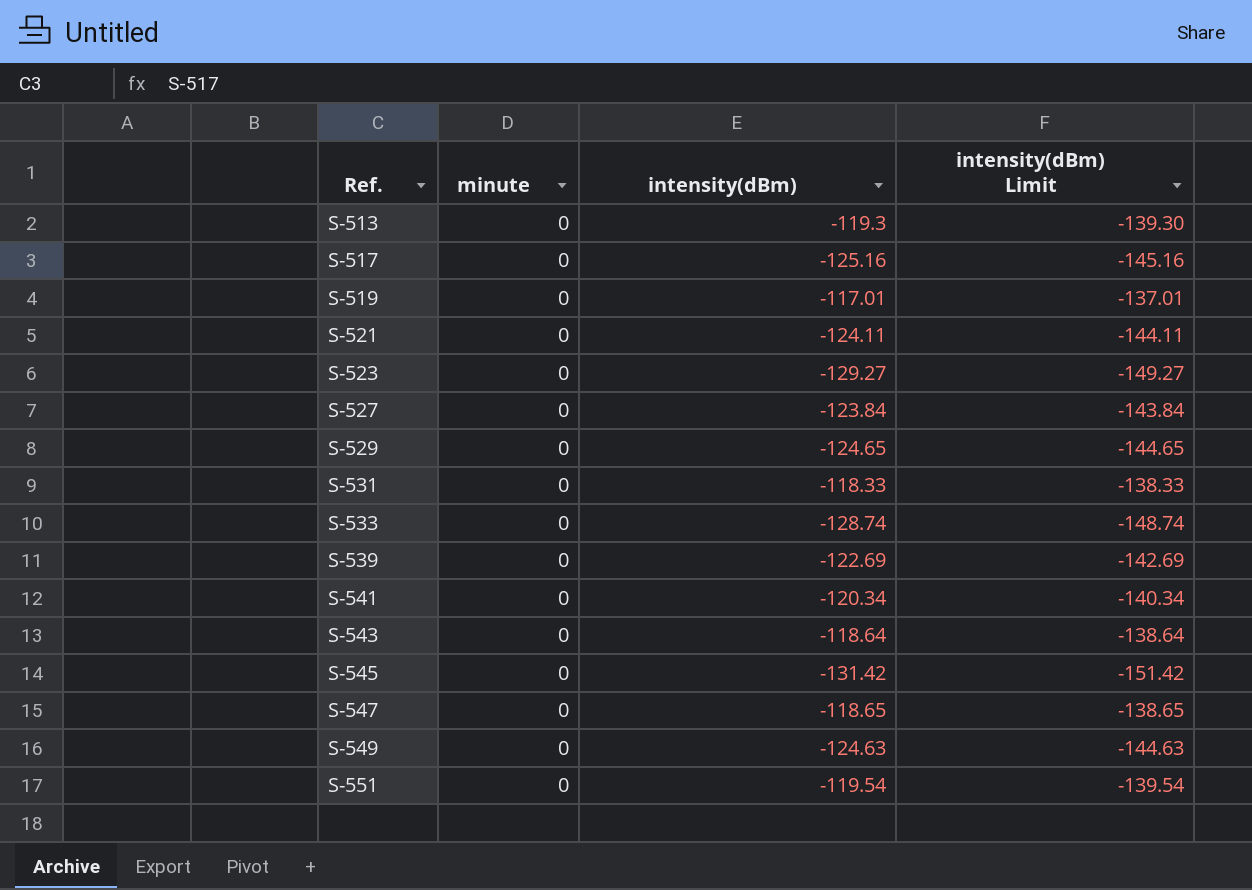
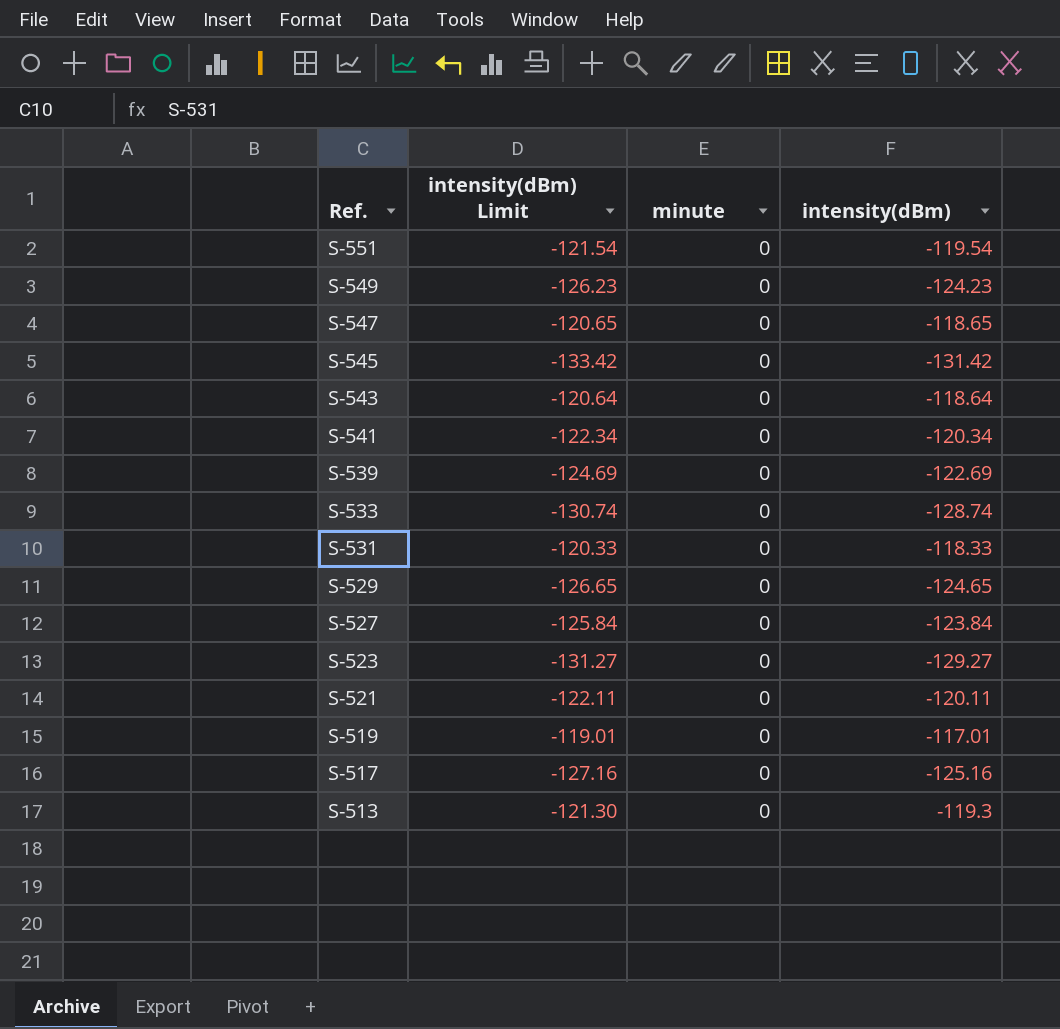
row order: Ref. ascending -> Ref. descending
column intensity(dBm) Limit | formula: [intensity(dBm)] - 20 -> [intensity(dBm)] - 2
column intensity(dBm) Limit | position: 4 -> 2
S-549 | intensity(dBm): -124.63 -> -124.23
S-521 | intensity(dBm): -124.11 -> -120.11

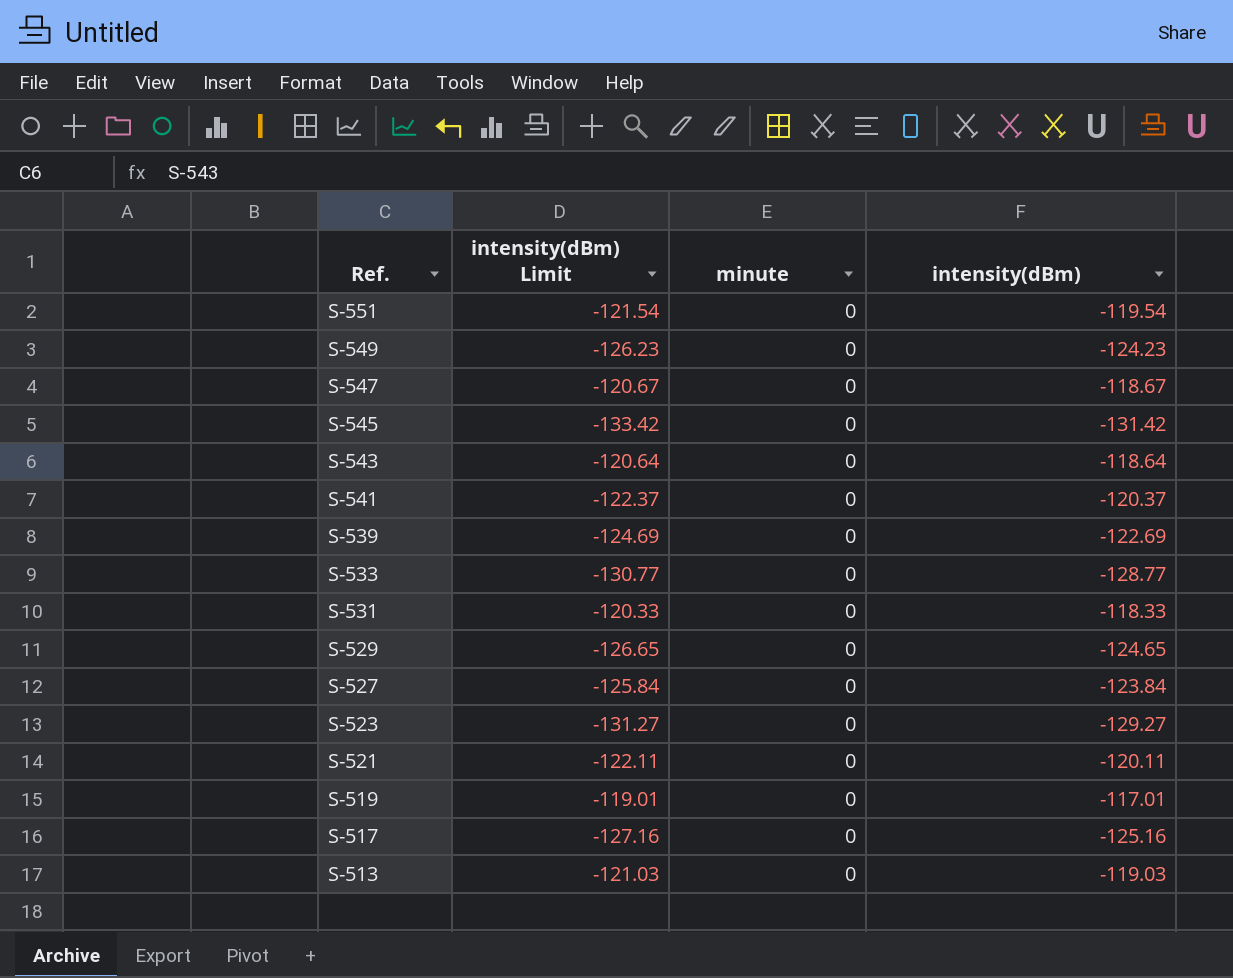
S-547 | intensity(dBm) Limit: -120.65 -> -120.67
S-547 | intensity(dBm): -118.65 -> -118.67
S-541 | intensity(dBm) Limit: -122.34 -> -122.37
S-541 | intensity(dBm): -120.34 -> -120.37
S-533 | intensity(dBm) Limit: -130.74 -> -130.77
S-533 | intensity(dBm): -128.74 -> -128.77
S-513 | intensity(dBm) Limit: -121.30 -> -121.03
S-513 | intensity(dBm): -119.3 -> -119.03

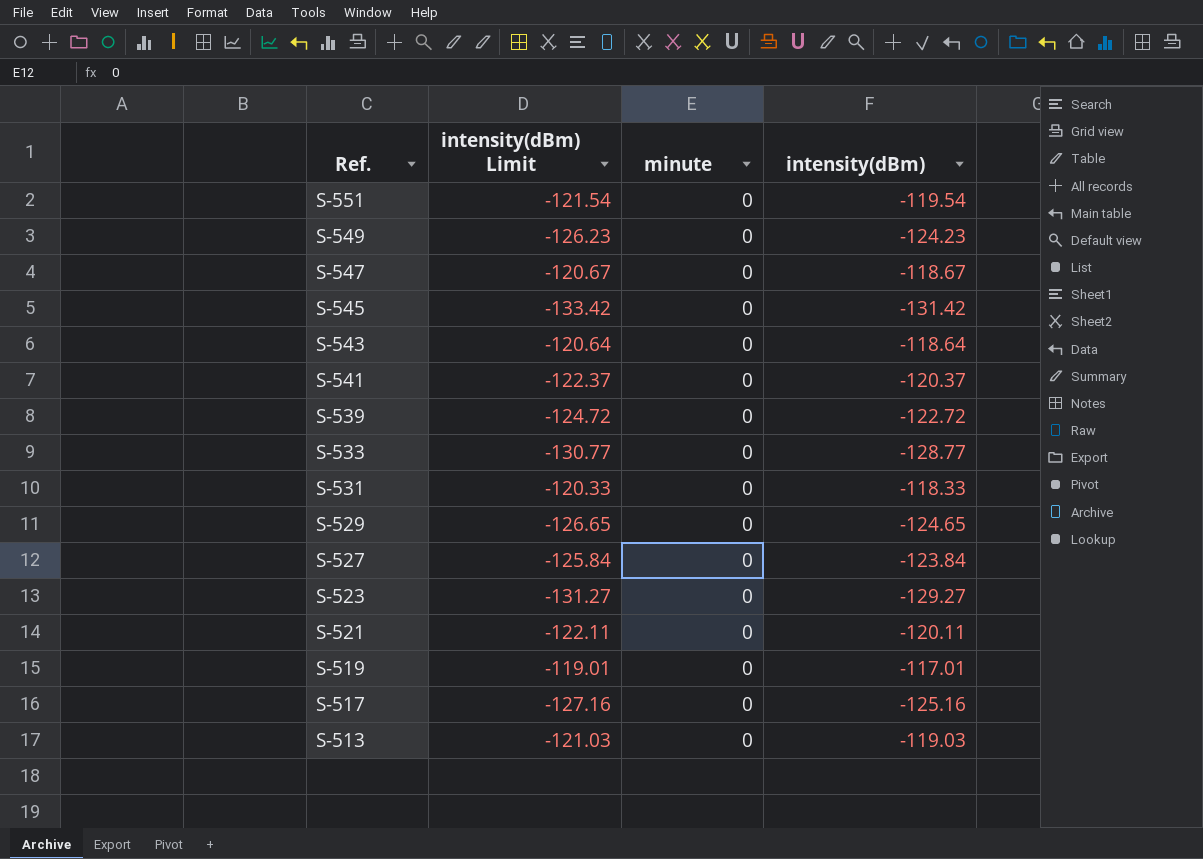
S-539 | intensity(dBm) Limit: -124.69 -> -124.72
S-539 | intensity(dBm): -122.69 -> -122.72

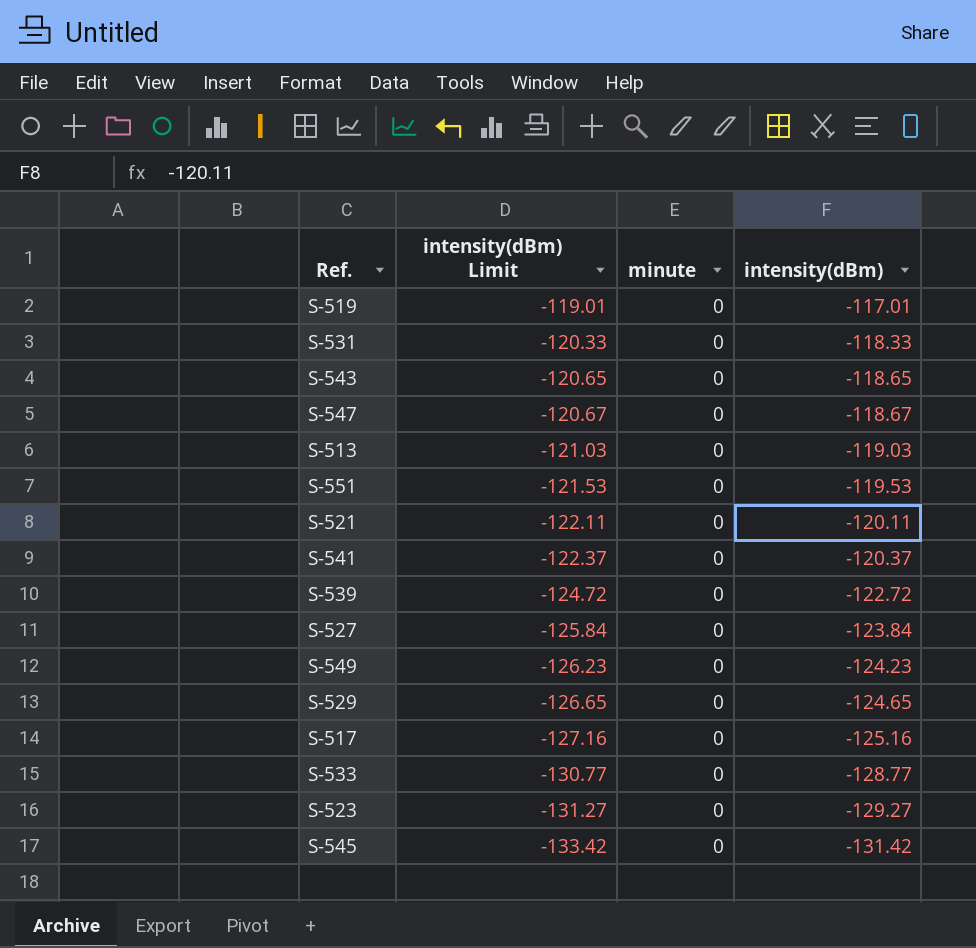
row order: Ref. descending -> intensity(dBm) Limit descending
S-543 | intensity(dBm) Limit: -120.64 -> -120.65
S-543 | intensity(dBm): -118.64 -> -118.65
S-551 | intensity(dBm) Limit: -121.54 -> -121.53
S-551 | intensity(dBm): -119.54 -> -119.53

